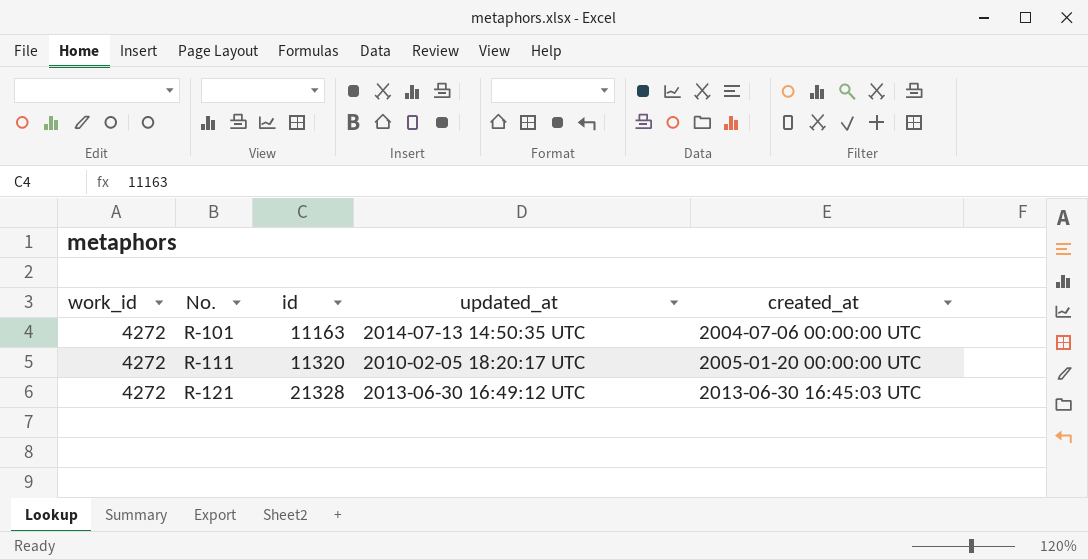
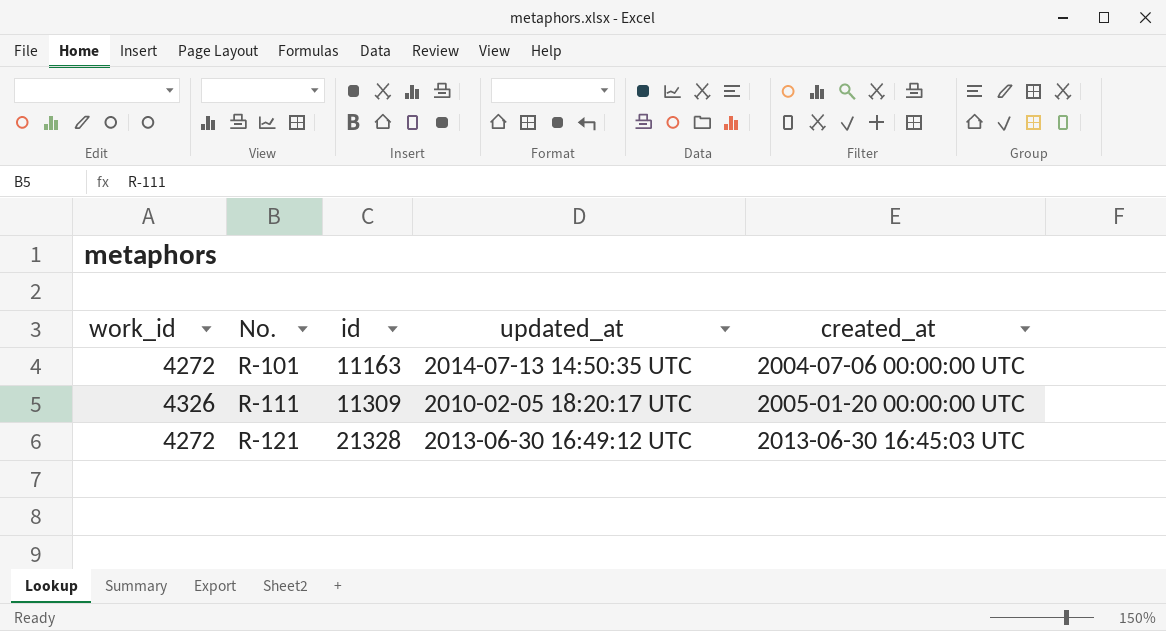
R-111 | work_id: 4272 -> 4326
R-111 | id: 11320 -> 11309

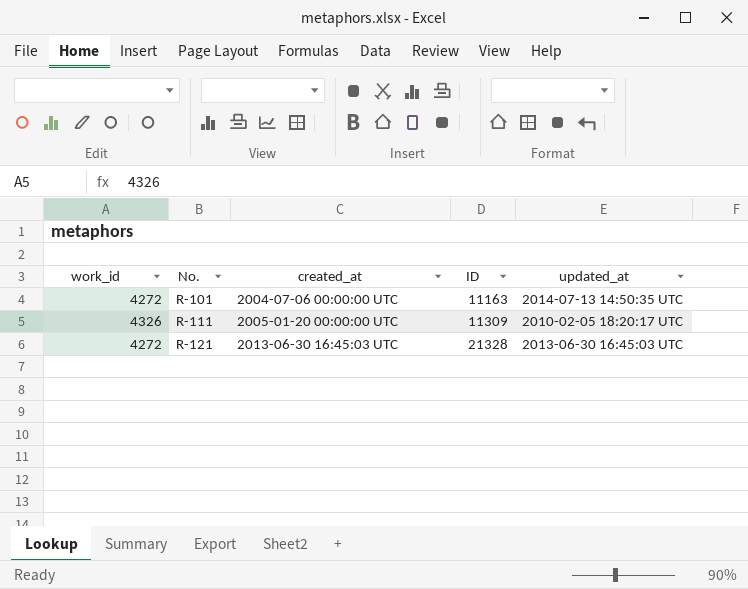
column created_at | position: 5 -> 3
column name: id -> ID
R-121 | updated_at: 2013-06-30 16:49:12 UTC -> 2013-06-30 16:45:03 UTC

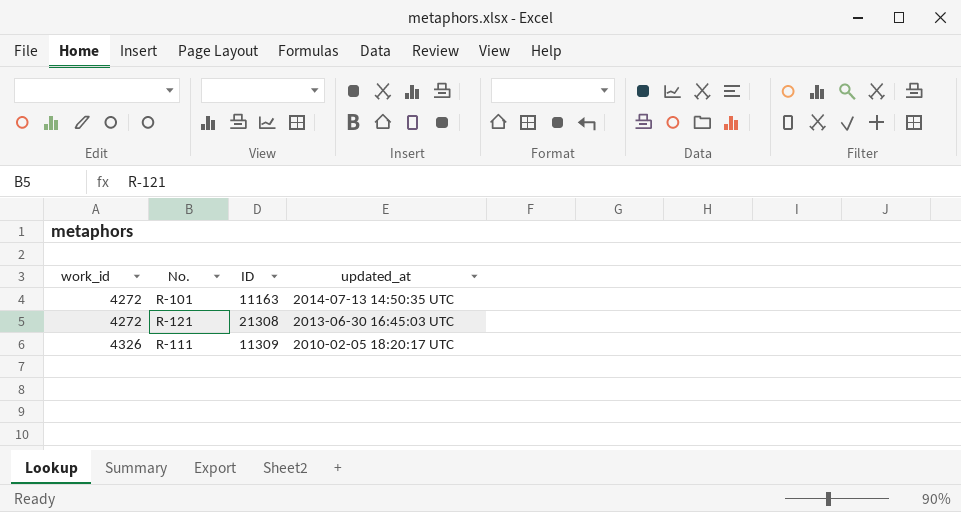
row order: No. ascending -> work_id ascending
column created_at | position: 3 -> none
R-121 | ID: 21328 -> 21308

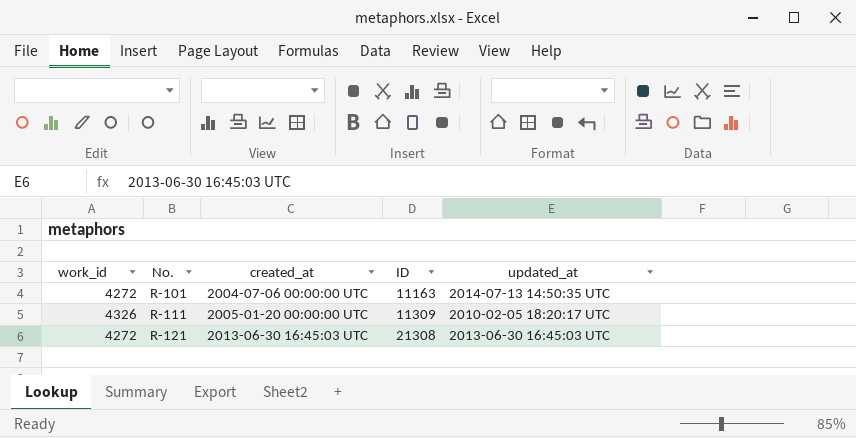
row order: work_id ascending -> No. ascending
column created_at | position: none -> 3

